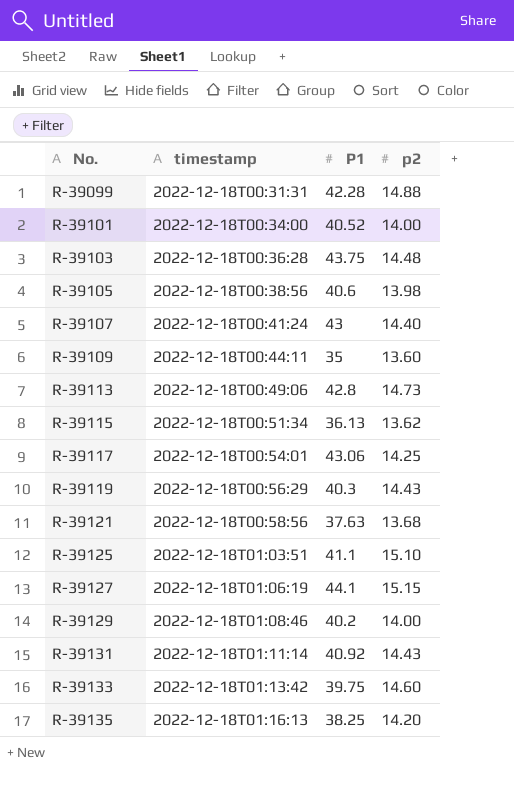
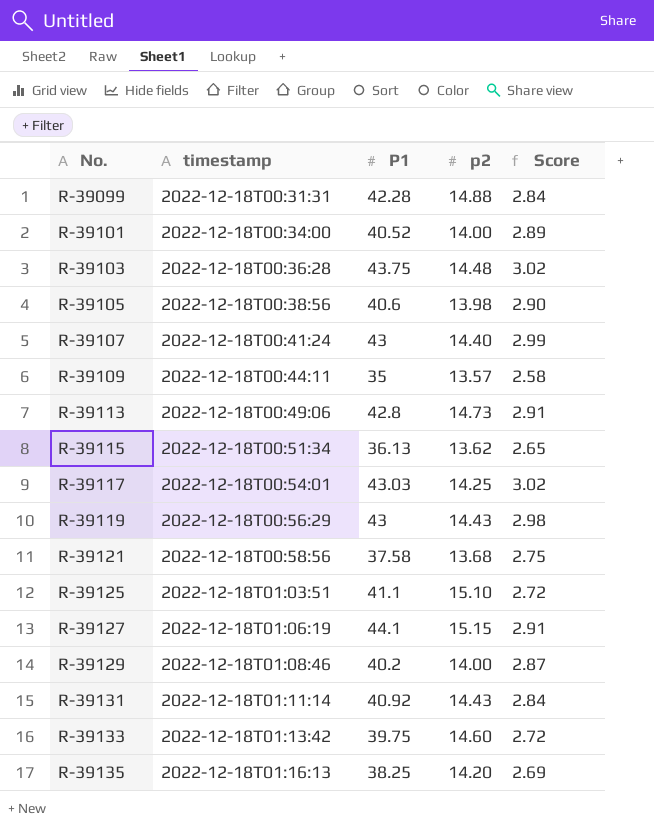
column Score | formula: none -> [P1] / [p2]
R-39109 | p2: 13.60 -> 13.57
R-39117 | P1: 43.06 -> 43.03
R-39119 | P1: 40.3 -> 43
R-39121 | P1: 37.63 -> 37.58

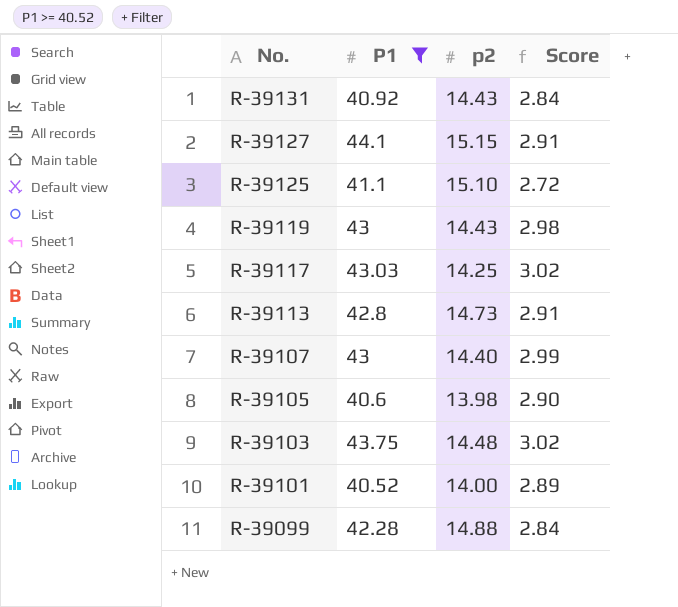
filter: none -> P1 >= 40.52
row order: No. ascending -> No. descending
column timestamp | position: 2 -> none

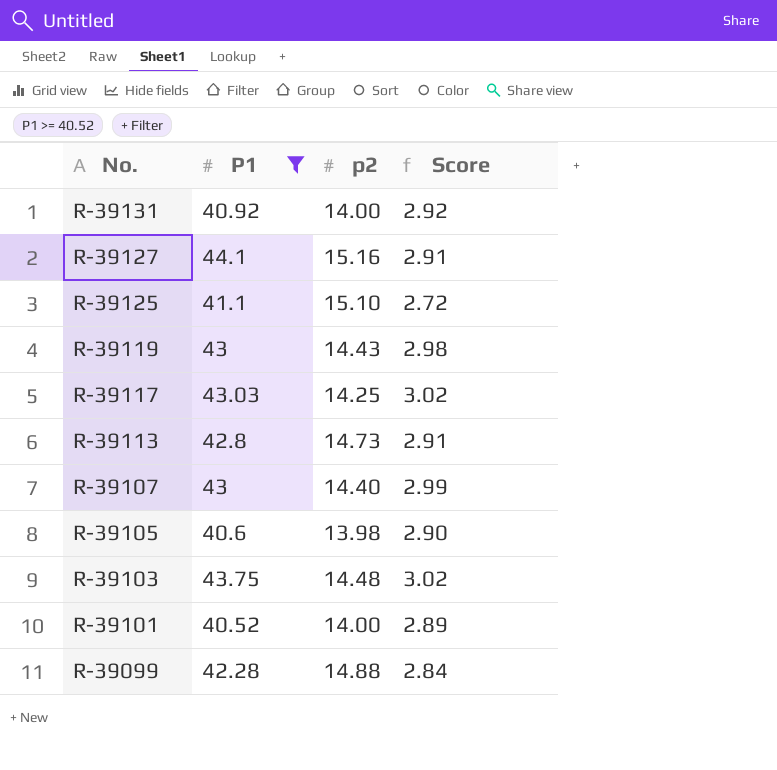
R-39131 | p2: 14.43 -> 14.00
R-39131 | Score: 2.84 -> 2.92
R-39127 | p2: 15.15 -> 15.16

